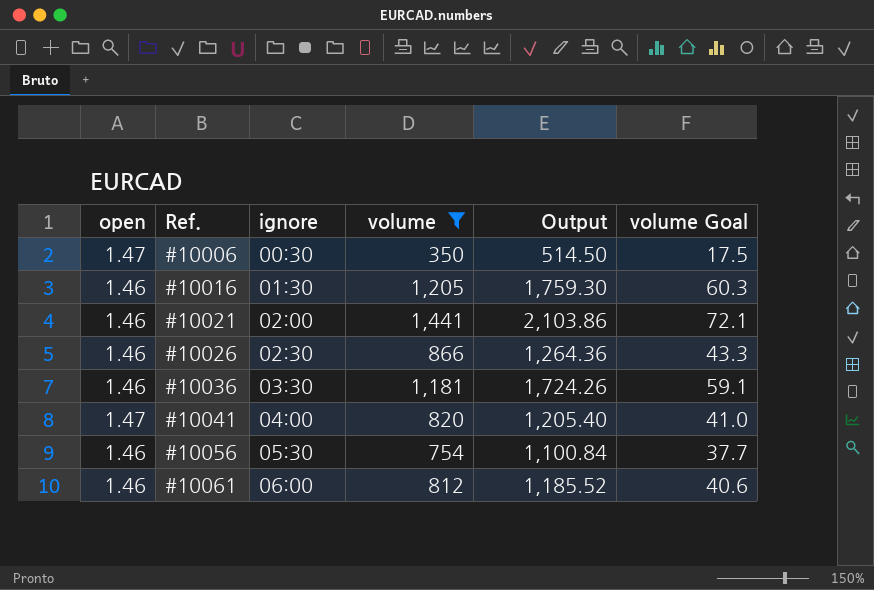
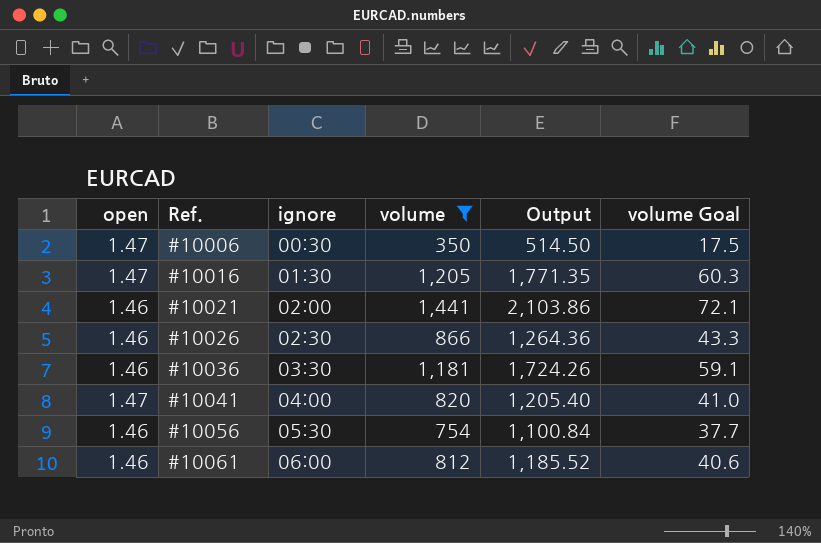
#10016 | open: 1.46 -> 1.47
#10016 | Output: 1,759.30 -> 1,771.35

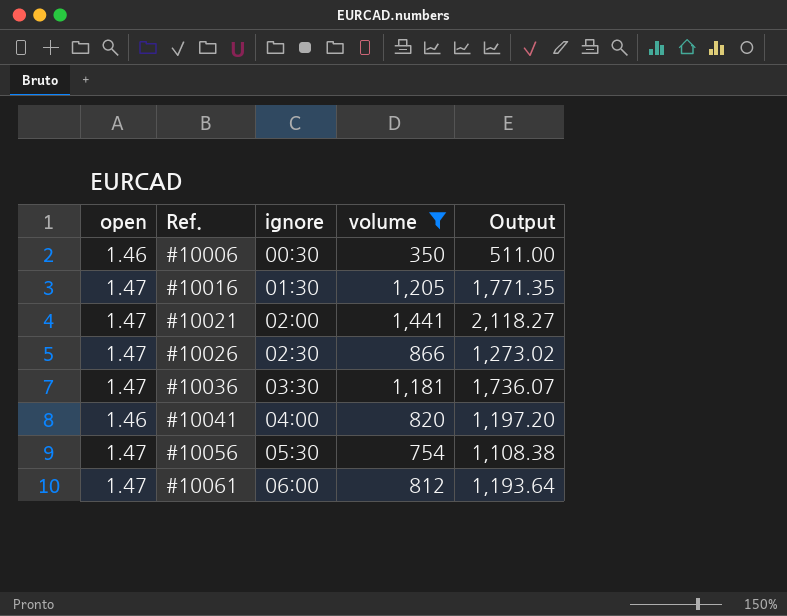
column volume Goal | formula: [volume] * 0.05 -> none
#10006 | open: 1.47 -> 1.46
#10006 | Output: 514.50 -> 511.00
#10021 | open: 1.46 -> 1.47
#10021 | Output: 2,103.86 -> 2,118.27
#10026 | open: 1.46 -> 1.47
#10026 | Output: 1,264.36 -> 1,273.02
#10036 | open: 1.46 -> 1.47
#10036 | Output: 1,724.26 -> 1,736.07
#10041 | open: 1.47 -> 1.46
#10041 | Output: 1,205.40 -> 1,197.20
#10056 | open: 1.46 -> 1.47
#10056 | Output: 1,100.84 -> 1,108.38
#10061 | open: 1.46 -> 1.47
#10061 | Output: 1,185.52 -> 1,193.64

